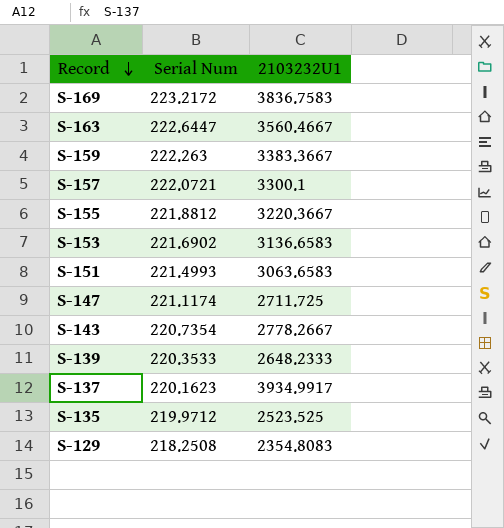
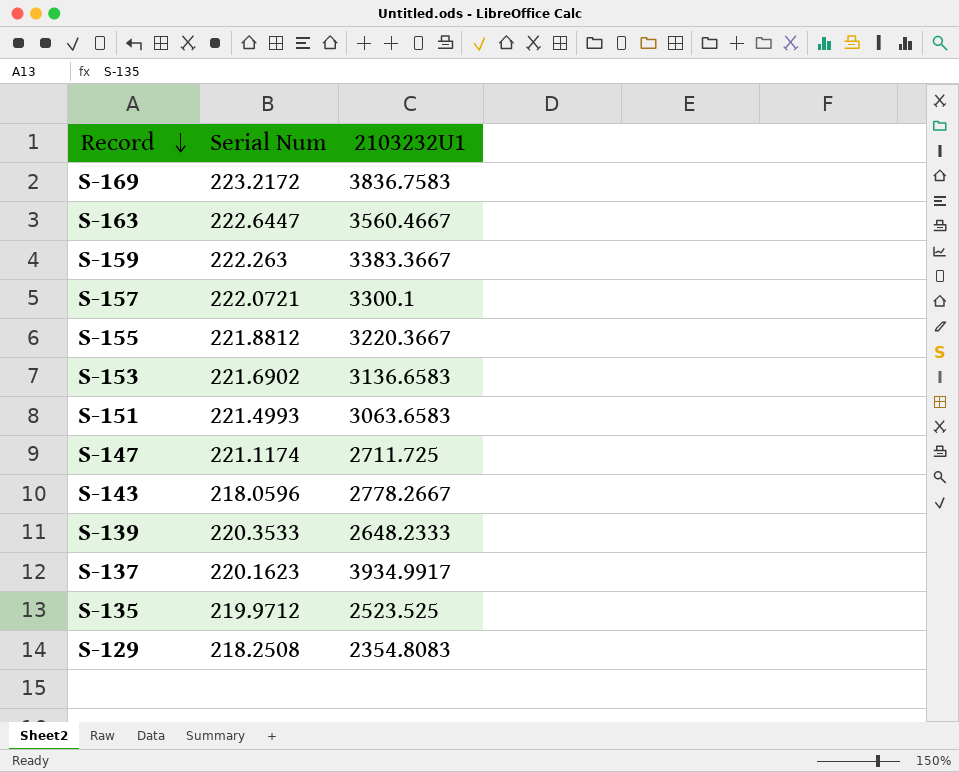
S-143 | Serial Num: 220.7354 -> 218.0596

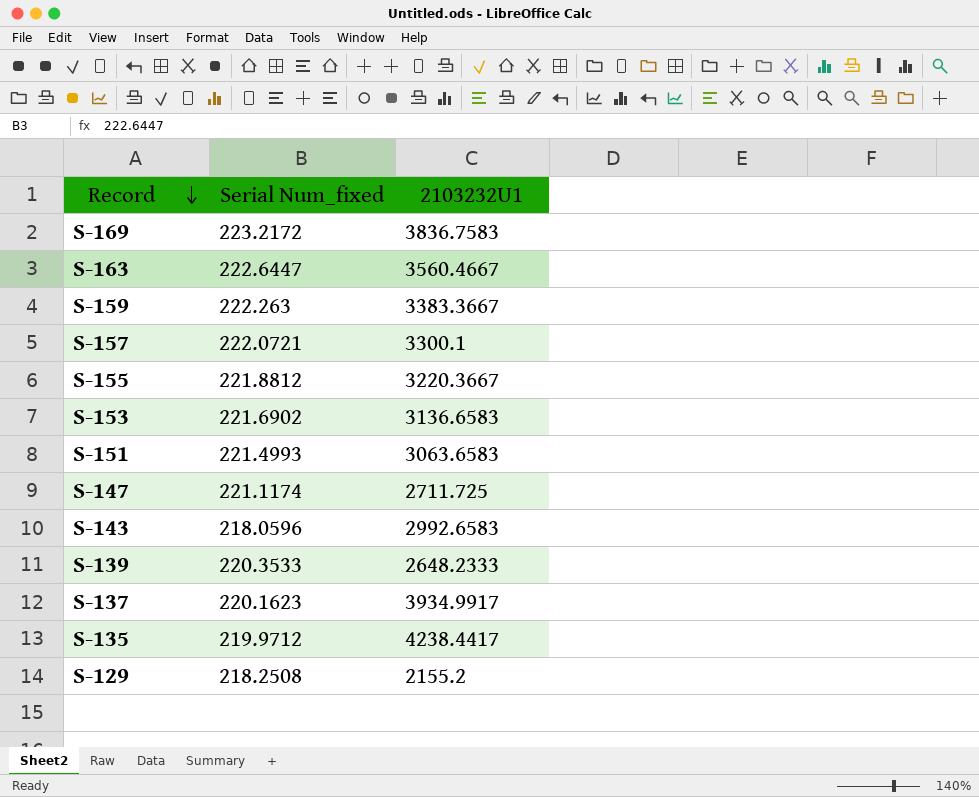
column name: Serial Num -> Serial Num_fixed
S-143 | 2103232U1: 2778.2667 -> 2992.6583
S-135 | 2103232U1: 2523.525 -> 4238.4417
S-129 | 2103232U1: 2354.8083 -> 2155.2

